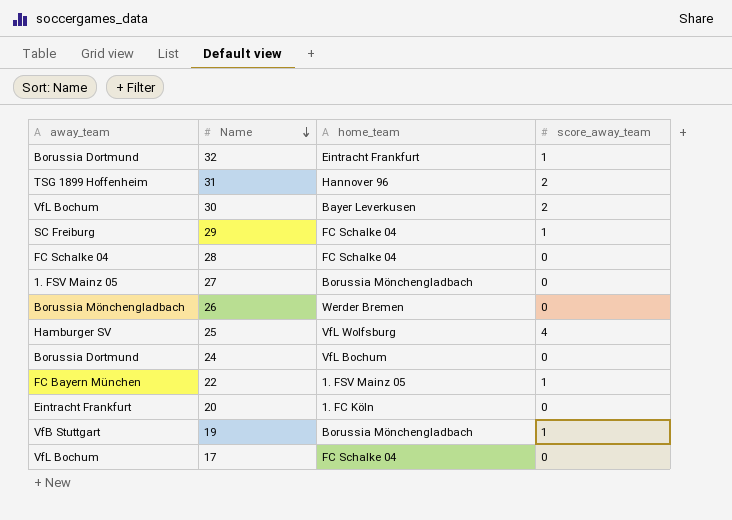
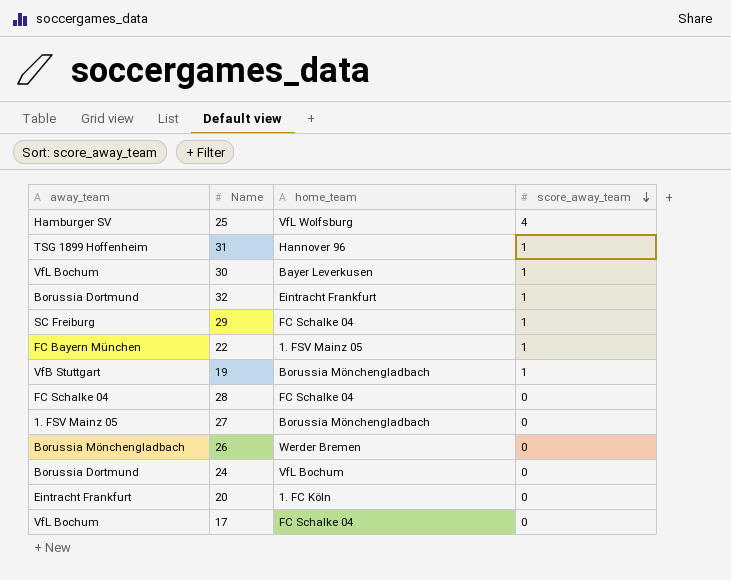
row order: Name descending -> score_away_team descending
31 | score_away_team: 2 -> 1
30 | score_away_team: 2 -> 1

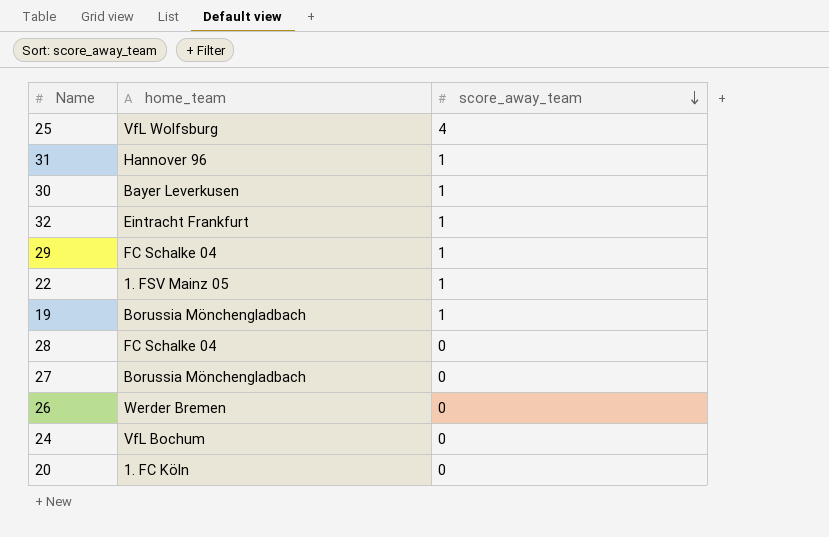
column away_team | position: 1 -> none
row 17: VfL Bochum | FC Schalke 04 | 0 -> none

